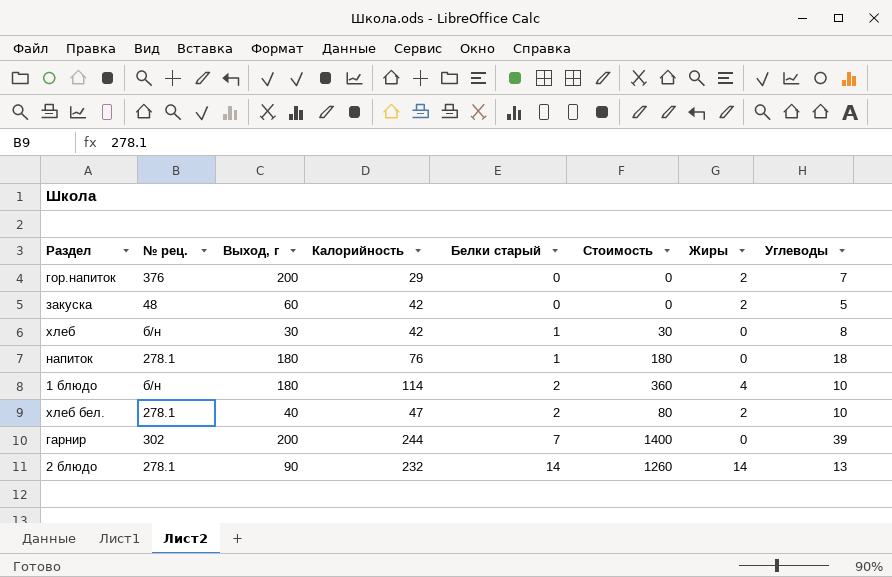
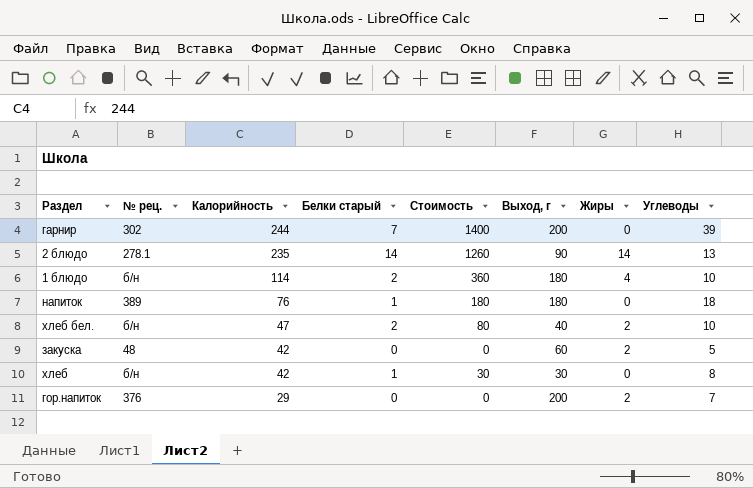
row order: Белки старый ascending -> Калорийность descending
column Выход, г | position: 3 -> 6
2 блюдо | Калорийность: 232 -> 235
напиток | № рец.: 278.1 -> 389
хлеб бел. | № рец.: 278.1 -> б/н

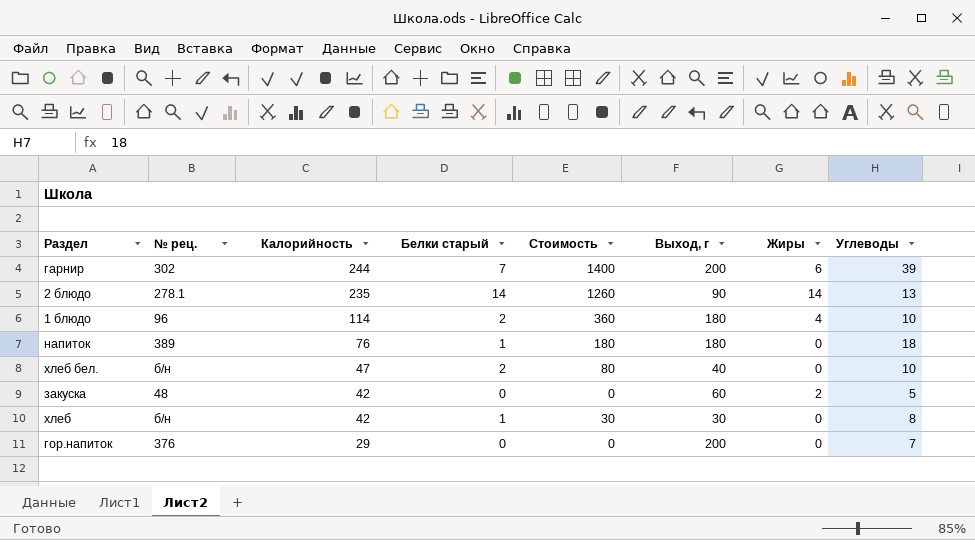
гарнир | Жиры: 0 -> 6
1 блюдо | № рец.: б/н -> 96
хлеб бел. | Жиры: 2 -> 0
гор.напиток | Жиры: 2 -> 0

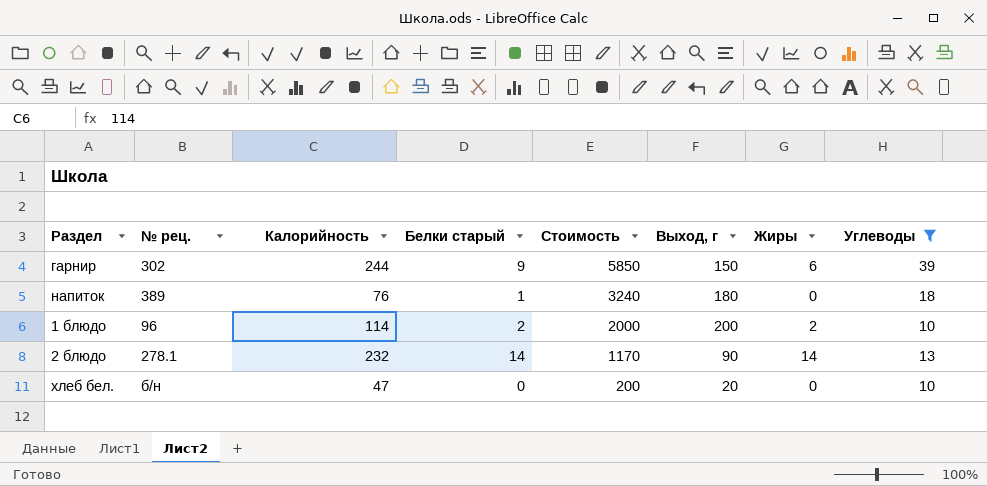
filter: none -> Углеводы >= 10
row order: Калорийность descending -> Стоимость descending
column Стоимость | formula: [Белки старый] * [Выход, г] -> [Выход, г] * [Углеводы]
гарнир | Белки старый: 7 -> 9
гарнир | Выход, г: 200 -> 150
1 блюдо | Выход, г: 180 -> 200
1 блюдо | Жиры: 4 -> 2
2 блюдо | Калорийность: 235 -> 232
хлеб бел. | Белки старый: 2 -> 0
хлеб бел. | Выход, г: 40 -> 20

